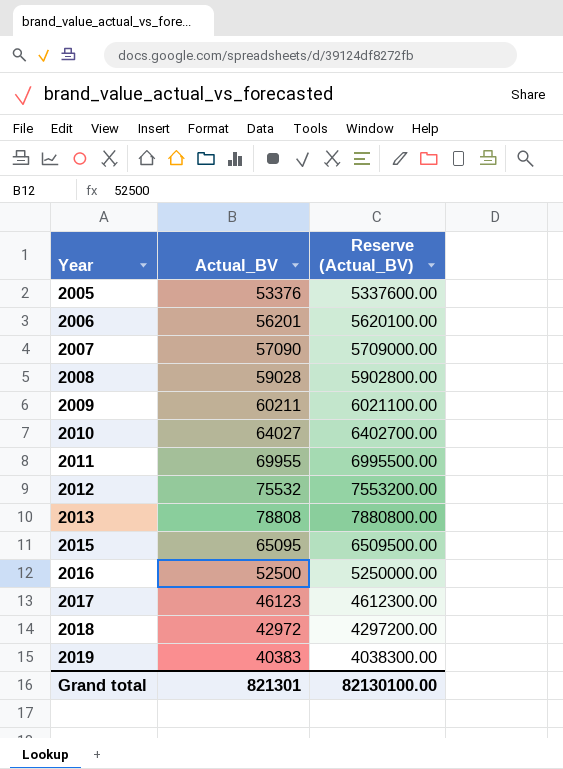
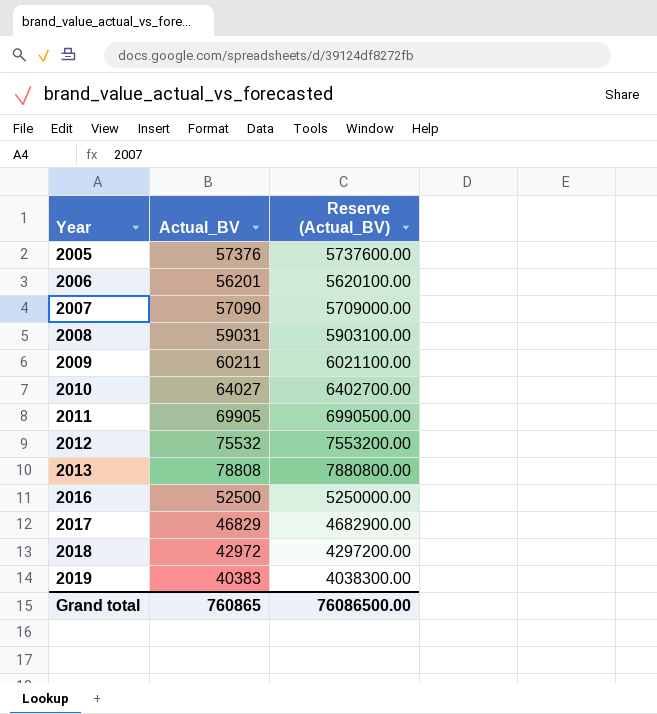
row 2015: 65095 | 6509500.00 -> none
2005 | Actual_BV: 53376 -> 57376
2005 | Reserve (Actual_BV): 5337600.00 -> 5737600.00
2008 | Actual_BV: 59028 -> 59031
2008 | Reserve (Actual_BV): 5902800.00 -> 5903100.00
2011 | Actual_BV: 69955 -> 69905
2011 | Reserve (Actual_BV): 6995500.00 -> 6990500.00
2017 | Actual_BV: 46123 -> 46829
2017 | Reserve (Actual_BV): 4612300.00 -> 4682900.00
Grand total | Actual_BV: 821301 -> 760865
Grand total | Reserve (Actual_BV): 82130100.00 -> 76086500.00

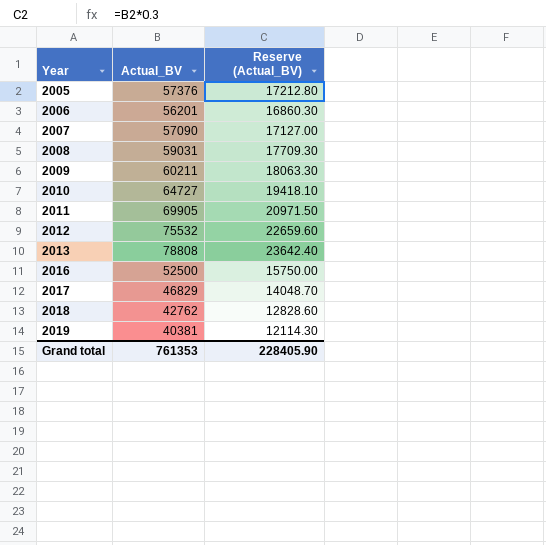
column Reserve (Actual_BV) | formula: [Actual_BV] * 100 -> [Actual_BV] * 0.3
2010 | Actual_BV: 64027 -> 64727
2018 | Actual_BV: 42972 -> 42762
2019 | Actual_BV: 40383 -> 40381
Grand total | Actual_BV: 760865 -> 761353
Grand total | Reserve (Actual_BV): 76086500.00 -> 228405.90

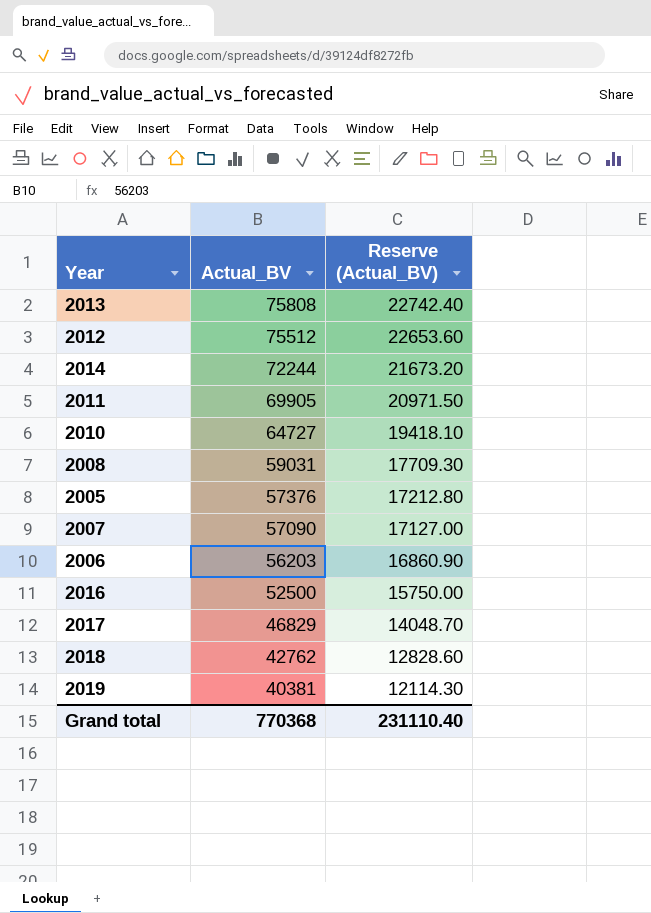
row order: Year ascending -> Actual_BV descending
row 2009: 60211 | 18063.30 -> none
2013 | Actual_BV: 78808 -> 75808
2013 | Reserve (Actual_BV): 23642.40 -> 22742.40
2012 | Actual_BV: 75532 -> 75512
2012 | Reserve (Actual_BV): 22659.60 -> 22653.60
row 2014: none -> 72244 | 21673.20
2006 | Actual_BV: 56201 -> 56203
2006 | Reserve (Actual_BV): 16860.30 -> 16860.90
Grand total | Actual_BV: 761353 -> 770368
Grand total | Reserve (Actual_BV): 228405.90 -> 231110.40

